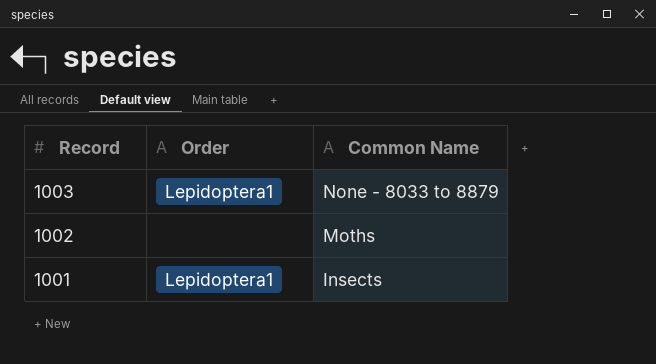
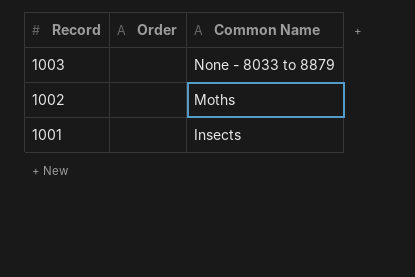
1003 | Order: Lepidoptera1 -> none
1001 | Order: Lepidoptera1 -> none

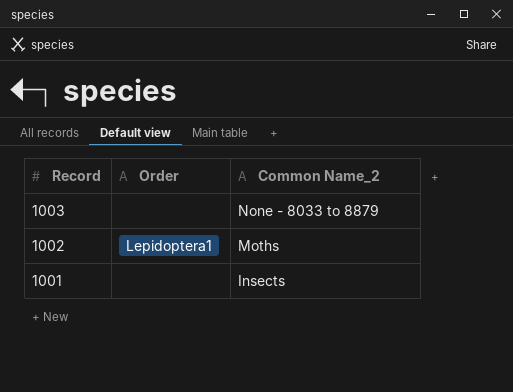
column name: Common Name -> Common Name_2
1002 | Order: none -> Lepidoptera1

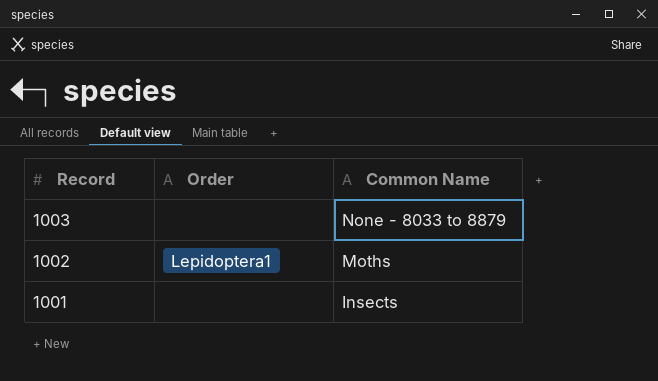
column name: Common Name_2 -> Common Name

